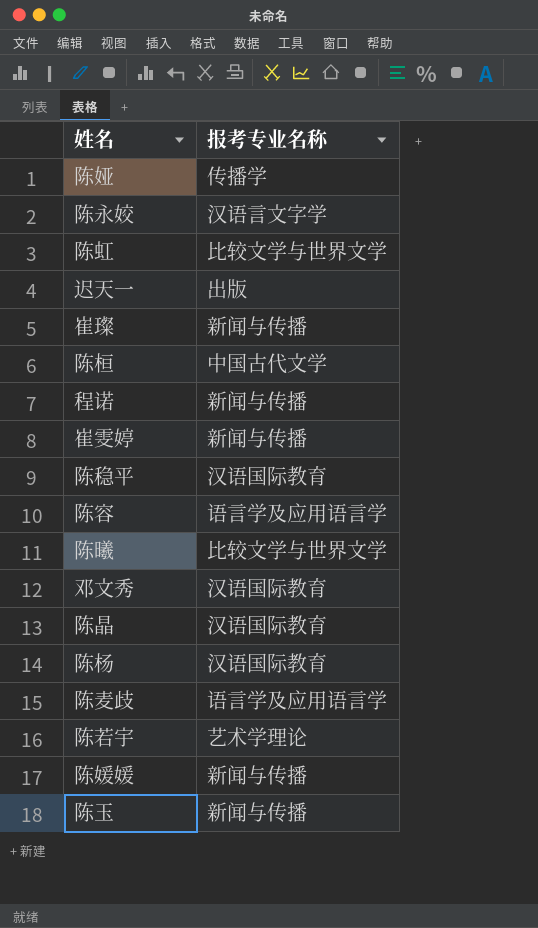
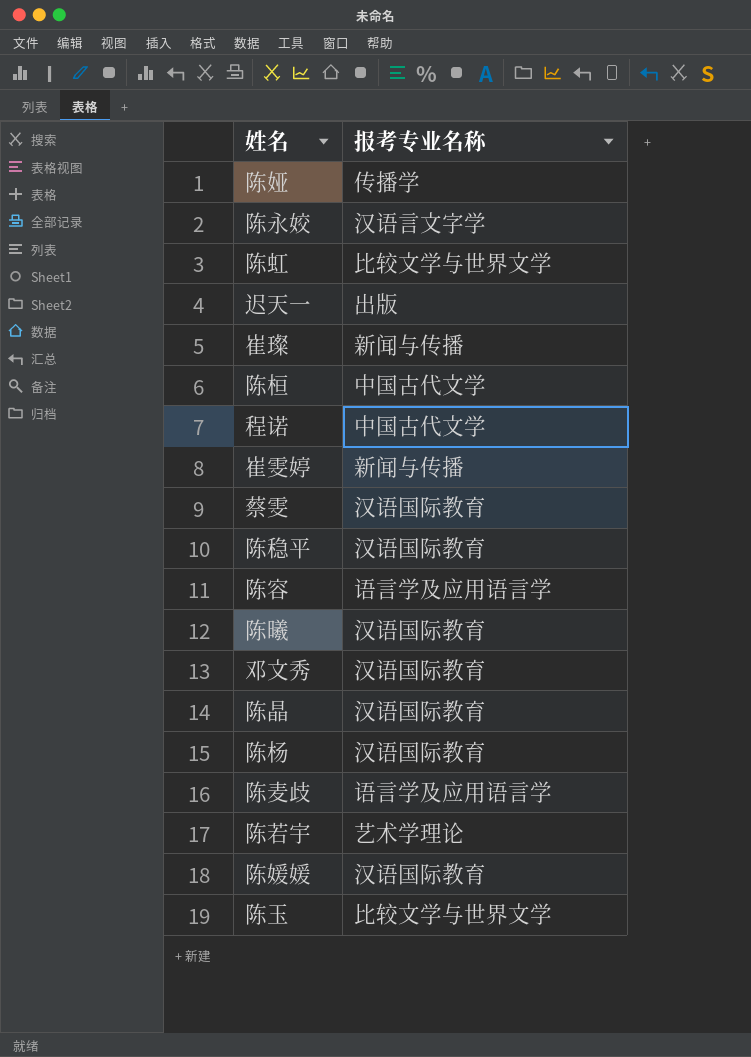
程诺 | 报考专业名称: 新闻与传播 -> 中国古代文学
row 蔡雯: none -> 汉语国际教育
陈曦 | 报考专业名称: 比较文学与世界文学 -> 汉语国际教育
陈媛媛 | 报考专业名称: 新闻与传播 -> 汉语国际教育
陈玉 | 报考专业名称: 新闻与传播 -> 比较文学与世界文学

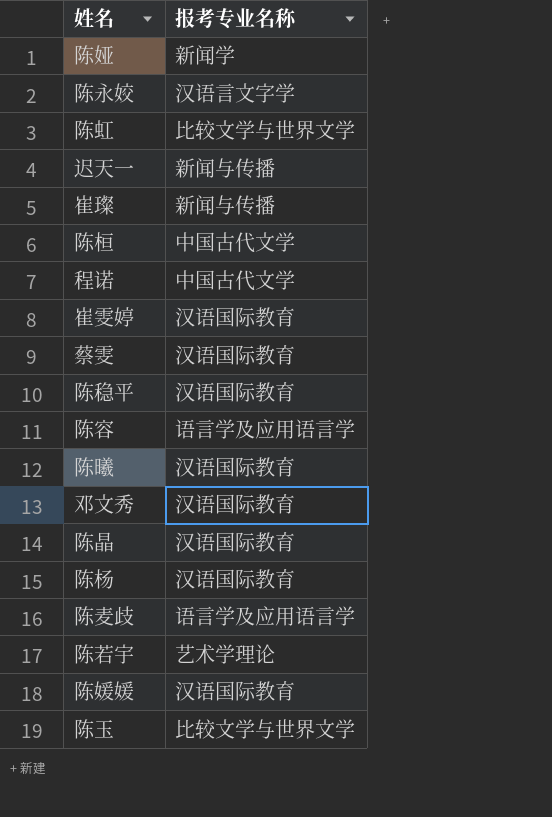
陈娅 | 报考专业名称: 传播学 -> 新闻学
迟天一 | 报考专业名称: 出版 -> 新闻与传播
崔雯婷 | 报考专业名称: 新闻与传播 -> 汉语国际教育

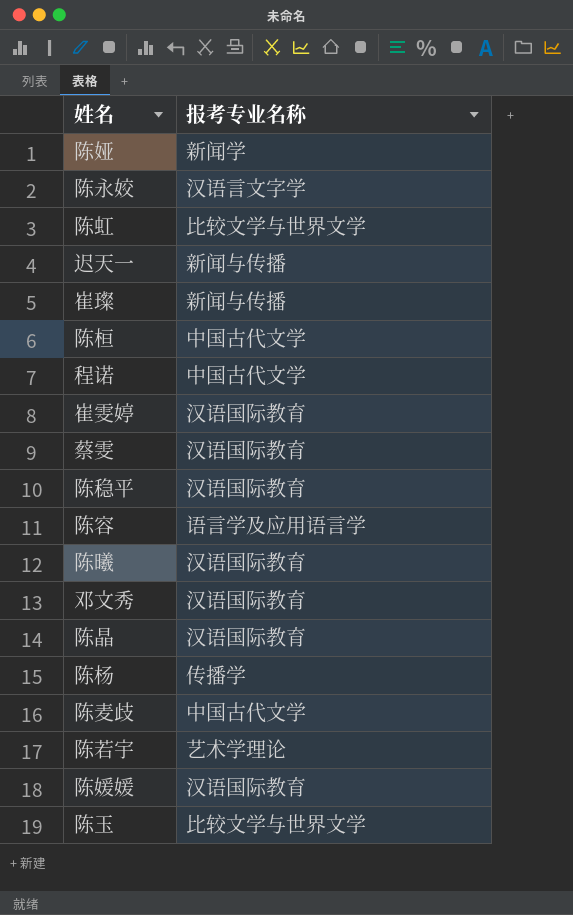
陈杨 | 报考专业名称: 汉语国际教育 -> 传播学
陈麦歧 | 报考专业名称: 语言学及应用语言学 -> 中国古代文学

